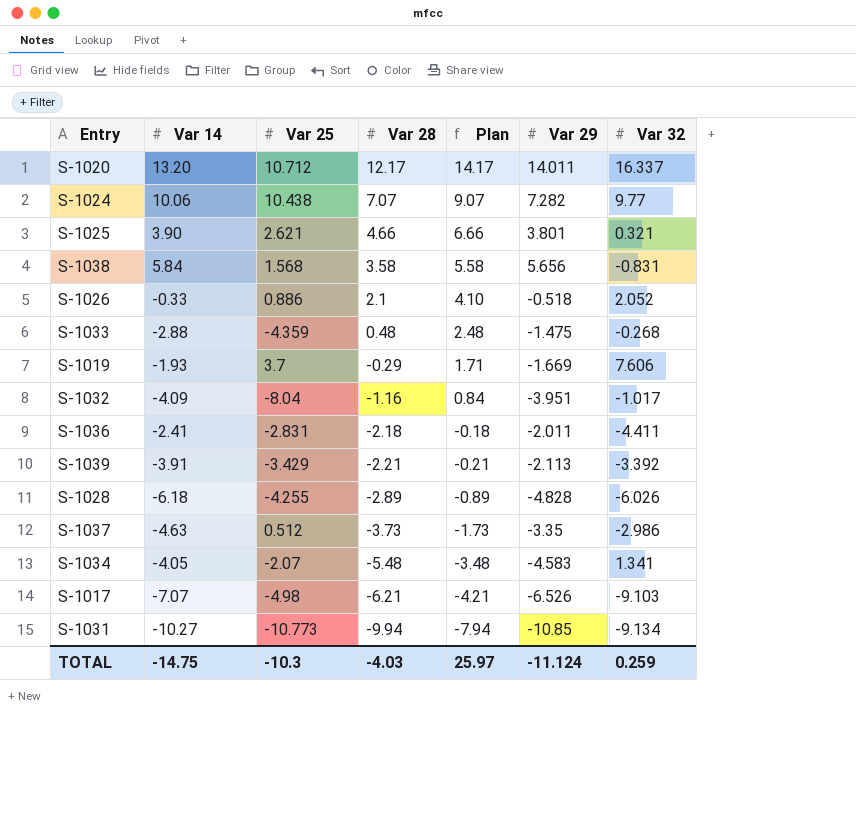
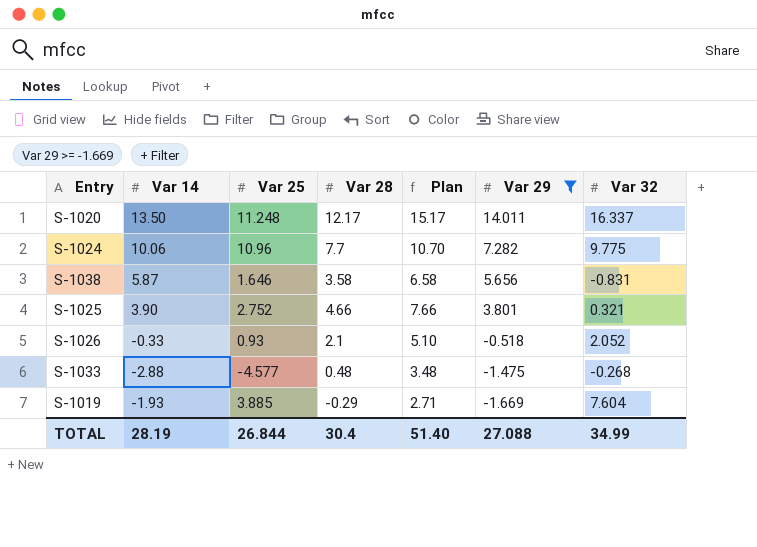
filter: none -> Var 29 >= -1.669
row order: Var 28 descending -> Var 29 descending
column Plan | formula: [Var 28] + 2 -> [Var 28] + 3
S-1020 | Var 14: 13.20 -> 13.50
S-1020 | Var 25: 10.712 -> 11.248
S-1024 | Var 25: 10.438 -> 10.96
S-1024 | Var 28: 7.07 -> 7.7
S-1024 | Var 32: 9.77 -> 9.775
S-1038 | Var 14: 5.84 -> 5.87
S-1038 | Var 25: 1.568 -> 1.646
S-1025 | Var 25: 2.621 -> 2.752
S-1026 | Var 25: 0.886 -> 0.93
S-1033 | Var 25: -4.359 -> -4.577
S-1019 | Var 25: 3.7 -> 3.885
S-1019 | Var 32: 7.606 -> 7.604
TOTAL | Var 14: -14.75 -> 28.19
TOTAL | Var 25: -10.3 -> 26.844
TOTAL | Var 28: -4.03 -> 30.4
TOTAL | Plan: 25.97 -> 51.40
TOTAL | Var 29: -11.124 -> 27.088
TOTAL | Var 32: 0.259 -> 34.99

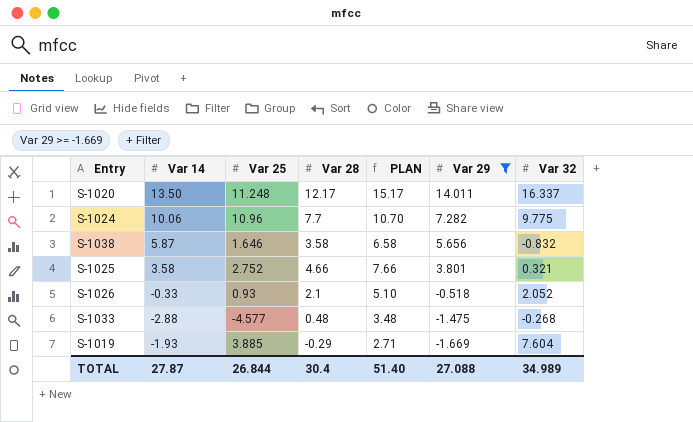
column name: Plan -> PLAN
S-1038 | Var 32: -0.831 -> -0.832
S-1025 | Var 14: 3.90 -> 3.58
TOTAL | Var 14: 28.19 -> 27.87
TOTAL | Var 32: 34.99 -> 34.989

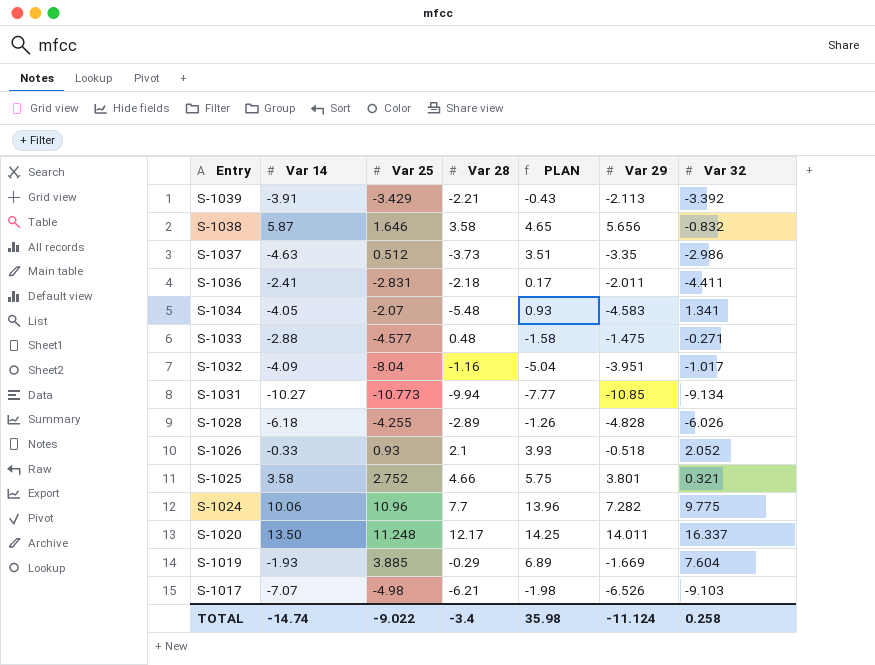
filter: Var 29 >= -1.669 -> none
row order: Var 29 descending -> Entry descending
column PLAN | formula: [Var 28] + 3 -> [Var 25] + 3
S-1033 | Var 32: -0.268 -> -0.271
TOTAL | Var 14: 27.87 -> -14.74
TOTAL | Var 25: 26.844 -> -9.022
TOTAL | Var 28: 30.4 -> -3.4
TOTAL | PLAN: 51.40 -> 35.98
TOTAL | Var 29: 27.088 -> -11.124
TOTAL | Var 32: 34.989 -> 0.258

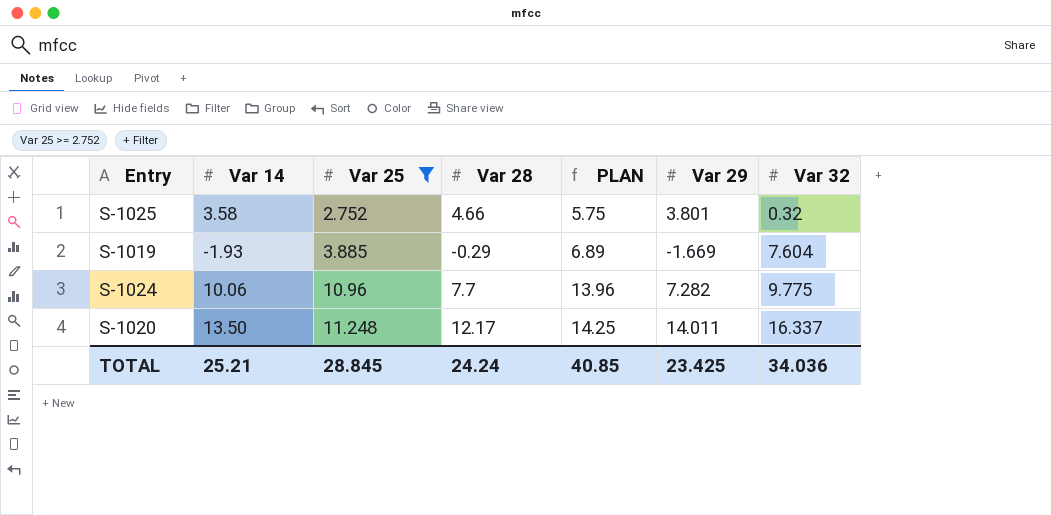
filter: none -> Var 25 >= 2.752
row order: Entry descending -> Var 25 ascending
S-1025 | Var 32: 0.321 -> 0.32
TOTAL | Var 14: -14.74 -> 25.21
TOTAL | Var 25: -9.022 -> 28.845
TOTAL | Var 28: -3.4 -> 24.24
TOTAL | PLAN: 35.98 -> 40.85
TOTAL | Var 29: -11.124 -> 23.425
TOTAL | Var 32: 0.258 -> 34.036

